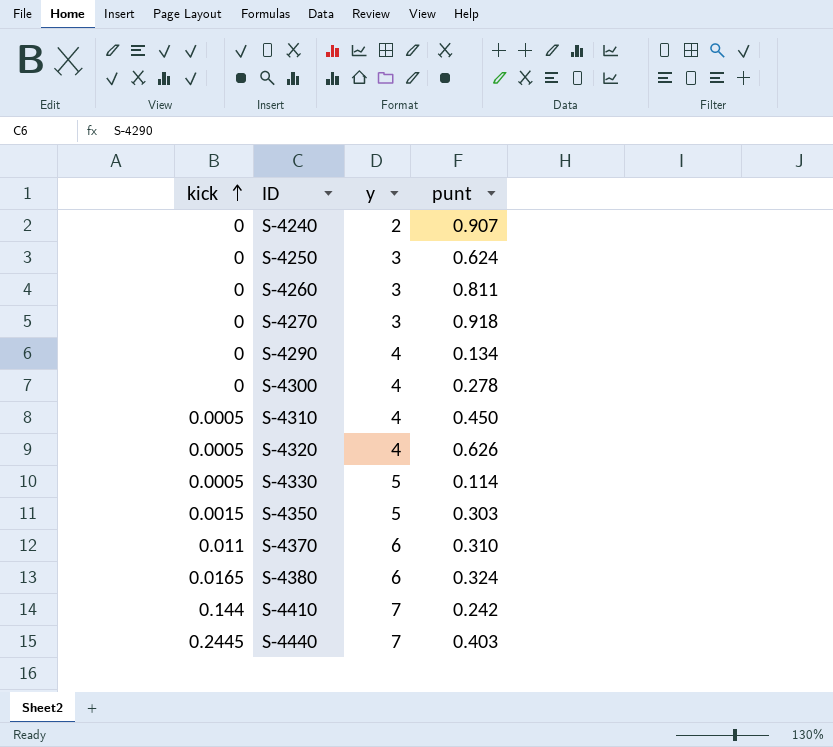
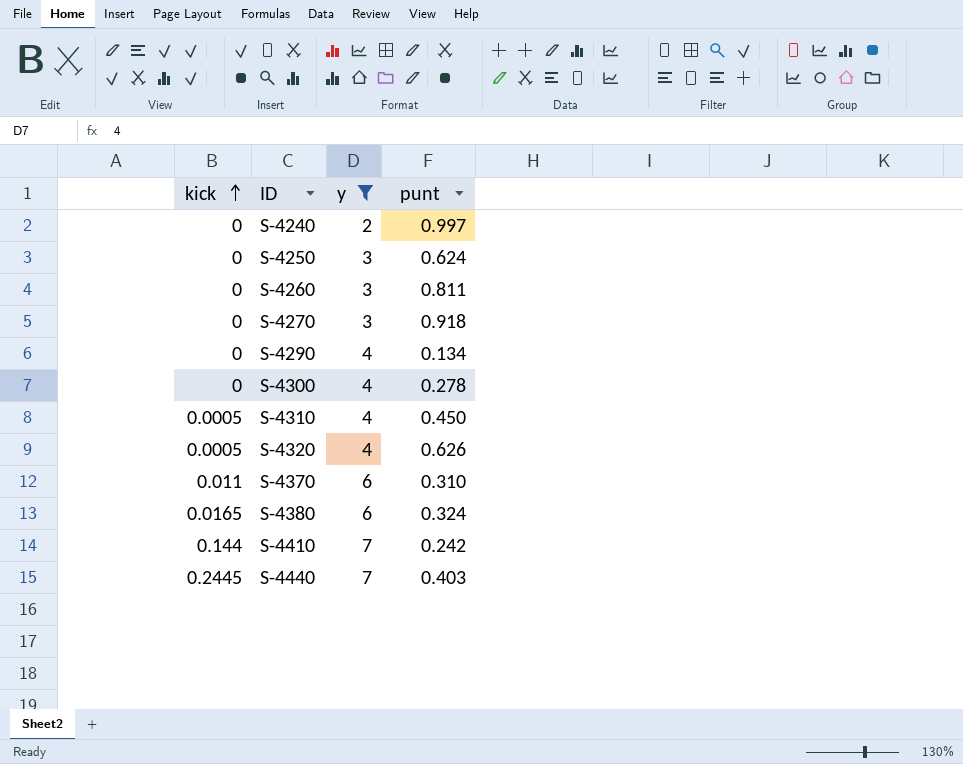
filter: none -> y != 5
S-4240 | punt: 0.907 -> 0.997

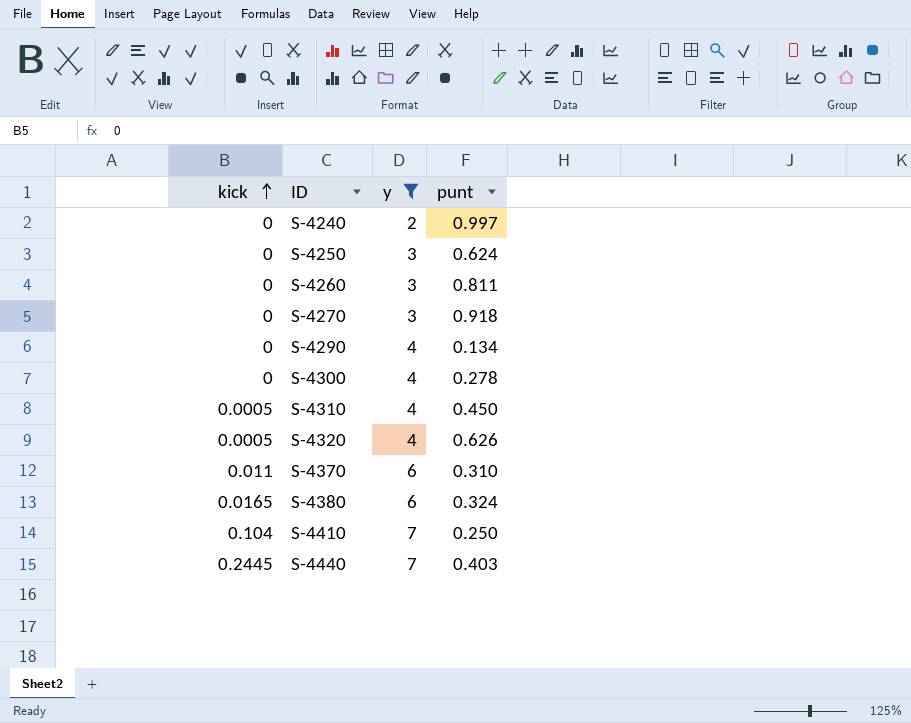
S-4410 | kick: 0.144 -> 0.104
S-4410 | punt: 0.242 -> 0.250

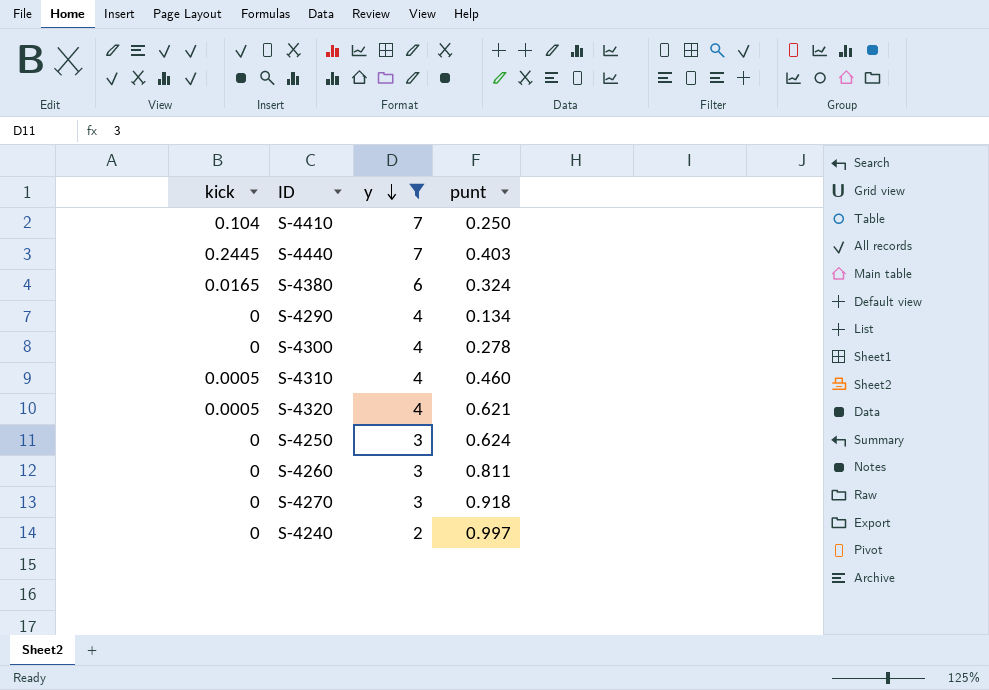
row order: kick ascending -> y descending
row S-4370: 0.011 | 6 | 0.310 -> none
S-4310 | punt: 0.450 -> 0.460
S-4320 | punt: 0.626 -> 0.621

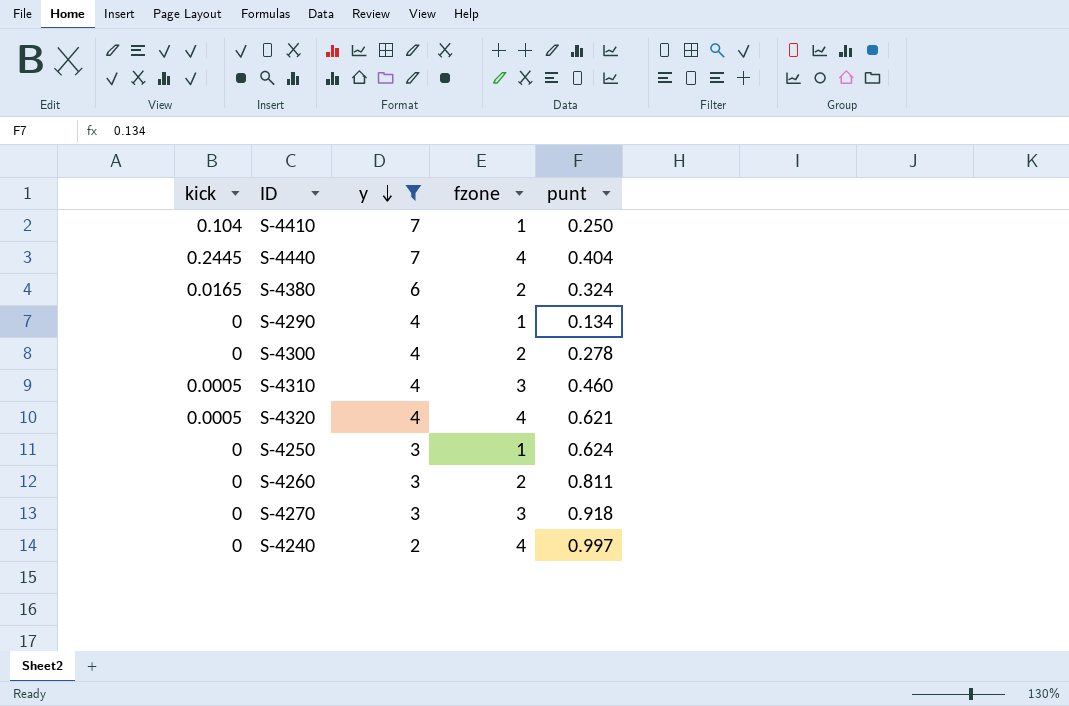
column fzone | position: none -> 4
S-4440 | punt: 0.403 -> 0.404

